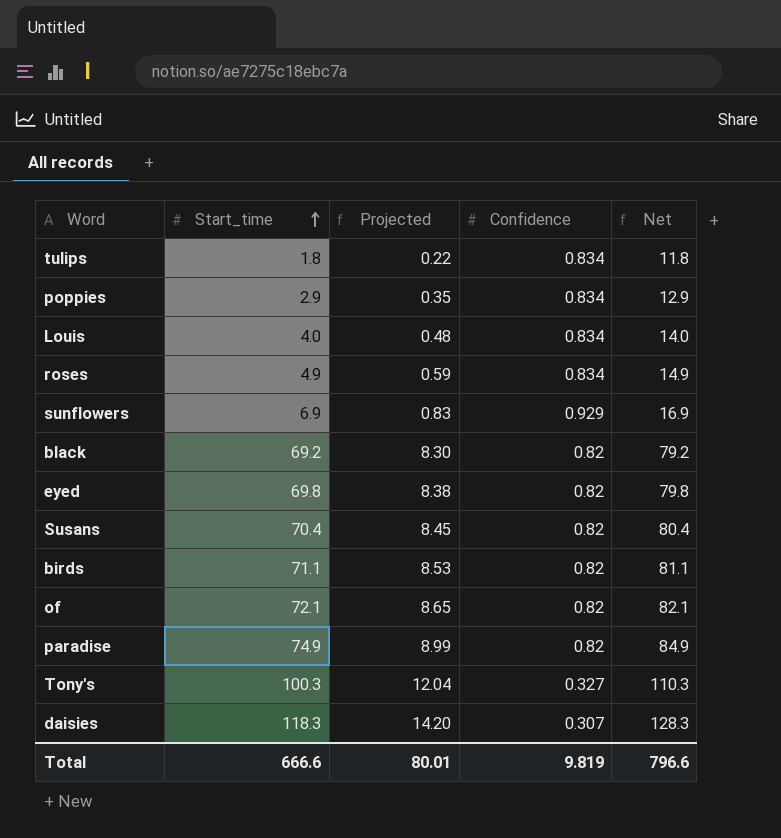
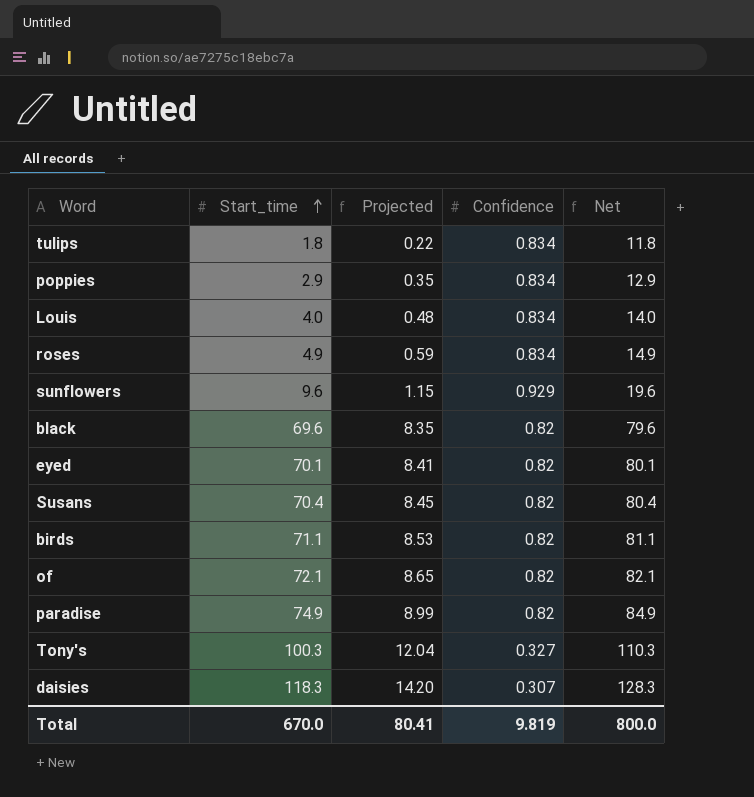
sunflowers | Start_time: 6.9 -> 9.6
sunflowers | Projected: 0.83 -> 1.15
sunflowers | Net: 16.9 -> 19.6
black | Start_time: 69.2 -> 69.6
black | Projected: 8.30 -> 8.35
black | Net: 79.2 -> 79.6
eyed | Start_time: 69.8 -> 70.1
eyed | Projected: 8.38 -> 8.41
eyed | Net: 79.8 -> 80.1
Total | Start_time: 666.6 -> 670.0
Total | Projected: 80.01 -> 80.41
Total | Net: 796.6 -> 800.0

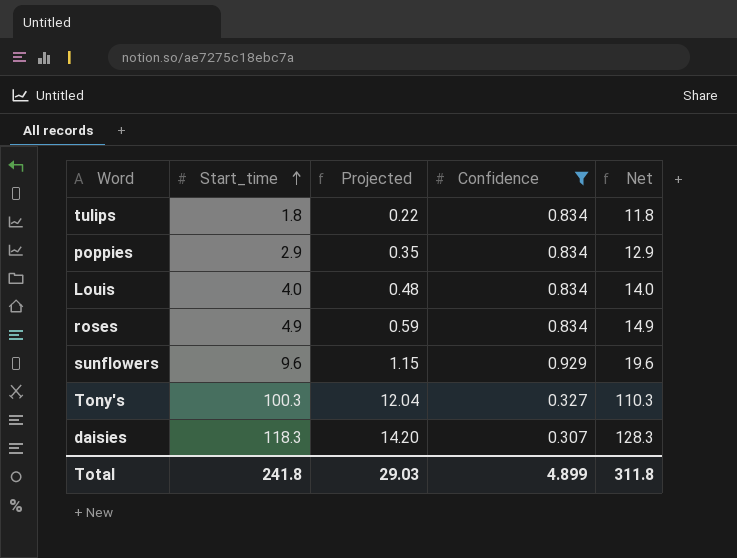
filter: none -> Confidence != 0.82
Total | Start_time: 670.0 -> 241.8
Total | Projected: 80.41 -> 29.03
Total | Confidence: 9.819 -> 4.899
Total | Net: 800.0 -> 311.8

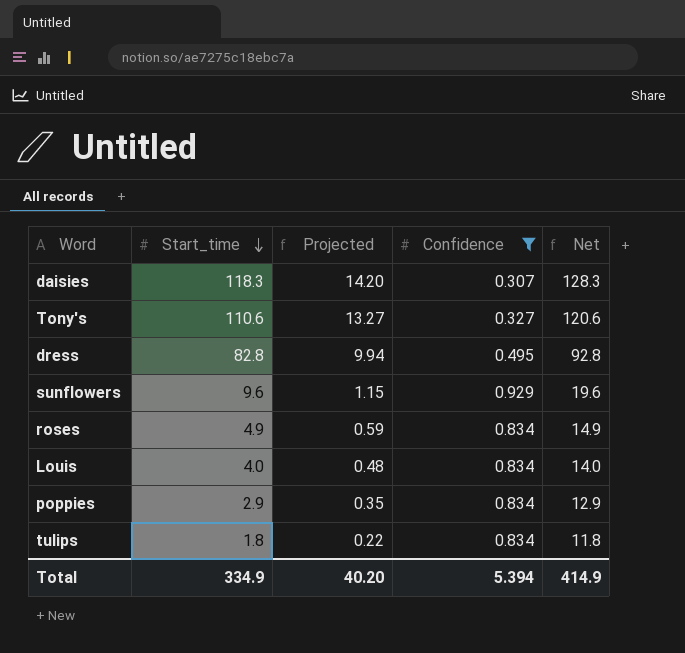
row order: Start_time ascending -> Start_time descending
Tony's | Start_time: 100.3 -> 110.6
Tony's | Projected: 12.04 -> 13.27
Tony's | Net: 110.3 -> 120.6
row dress: none -> 82.8 | 9.94 | 0.495 | 92.8
Total | Start_time: 241.8 -> 334.9
Total | Projected: 29.03 -> 40.20
Total | Confidence: 4.899 -> 5.394
Total | Net: 311.8 -> 414.9

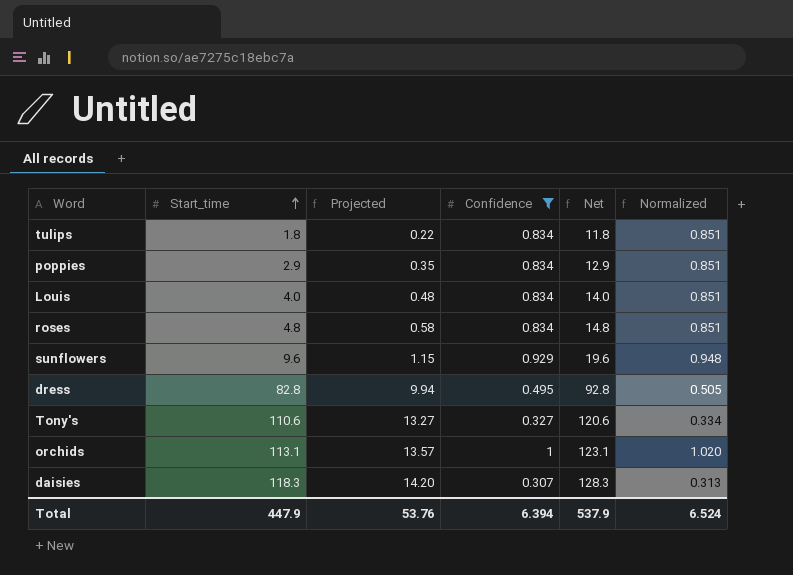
row order: Start_time descending -> Start_time ascending
column Normalized | formula: none -> [Confidence] * 1.02
roses | Start_time: 4.9 -> 4.8
roses | Projected: 0.59 -> 0.58
roses | Net: 14.9 -> 14.8
row orchids: none -> 113.1 | 13.57 | 1 | 123.1 | 1.020
Total | Start_time: 334.9 -> 447.9
Total | Projected: 40.20 -> 53.76
Total | Confidence: 5.394 -> 6.394
Total | Net: 414.9 -> 537.9

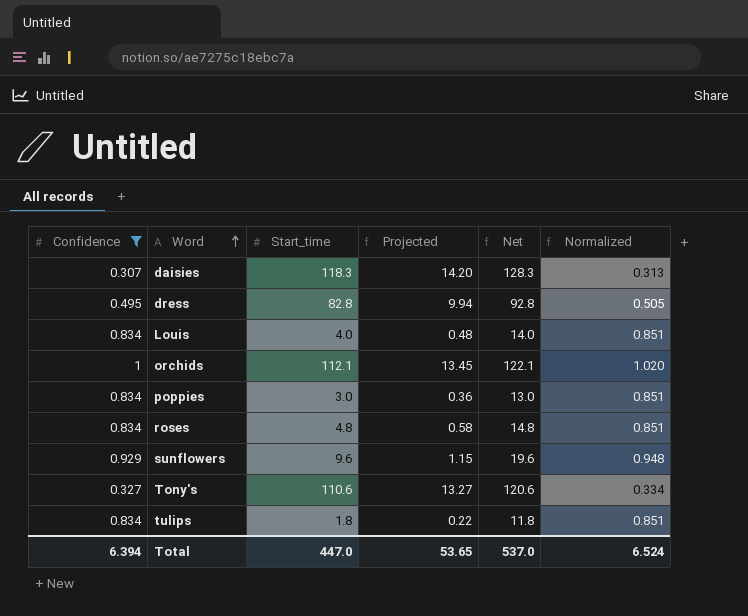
row order: Start_time ascending -> Word ascending
column Confidence | position: 4 -> 1
orchids | Start_time: 113.1 -> 112.1
orchids | Projected: 13.57 -> 13.45
orchids | Net: 123.1 -> 122.1
poppies | Start_time: 2.9 -> 3.0
poppies | Projected: 0.35 -> 0.36
poppies | Net: 12.9 -> 13.0
Total | Start_time: 447.9 -> 447.0
Total | Projected: 53.76 -> 53.65
Total | Net: 537.9 -> 537.0

